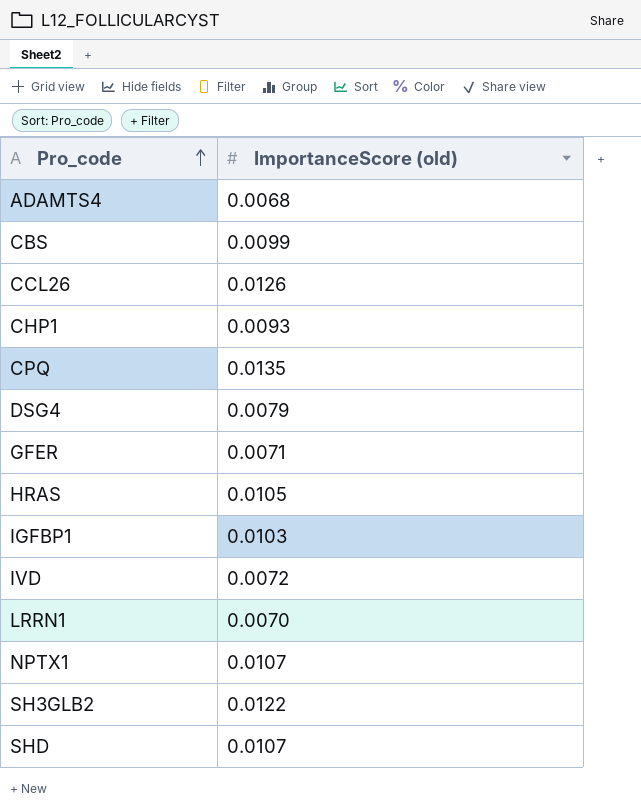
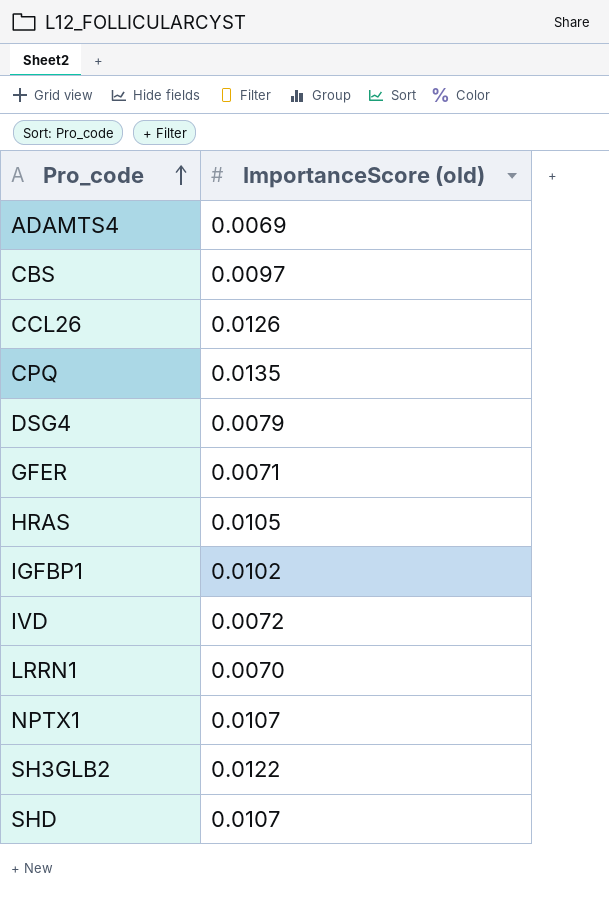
row CHP1: 0.0093 -> none
ADAMTS4 | ImportanceScore (old): 0.0068 -> 0.0069
CBS | ImportanceScore (old): 0.0099 -> 0.0097
IGFBP1 | ImportanceScore (old): 0.0103 -> 0.0102

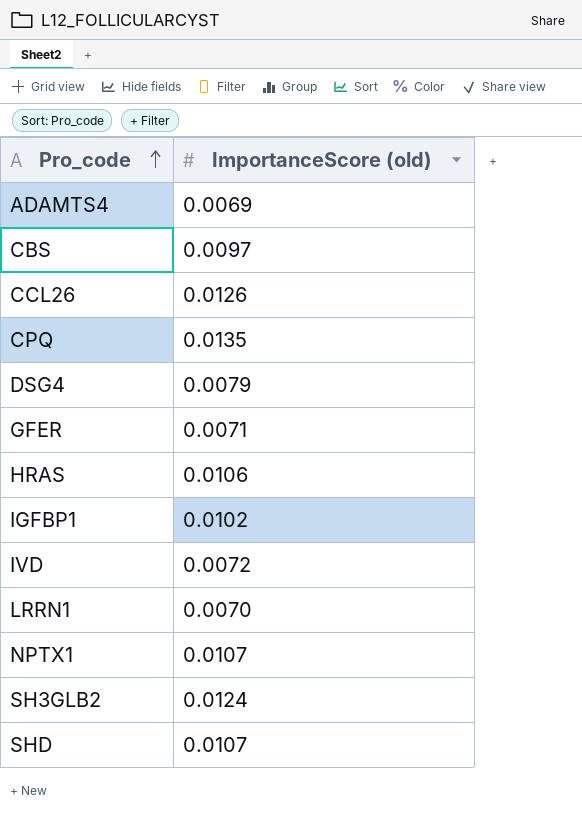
HRAS | ImportanceScore (old): 0.0105 -> 0.0106
SH3GLB2 | ImportanceScore (old): 0.0122 -> 0.0124

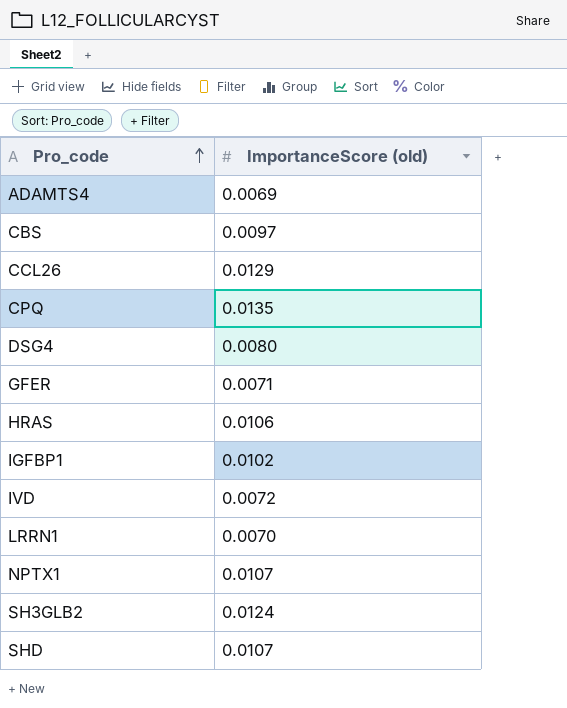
CCL26 | ImportanceScore (old): 0.0126 -> 0.0129
DSG4 | ImportanceScore (old): 0.0079 -> 0.0080

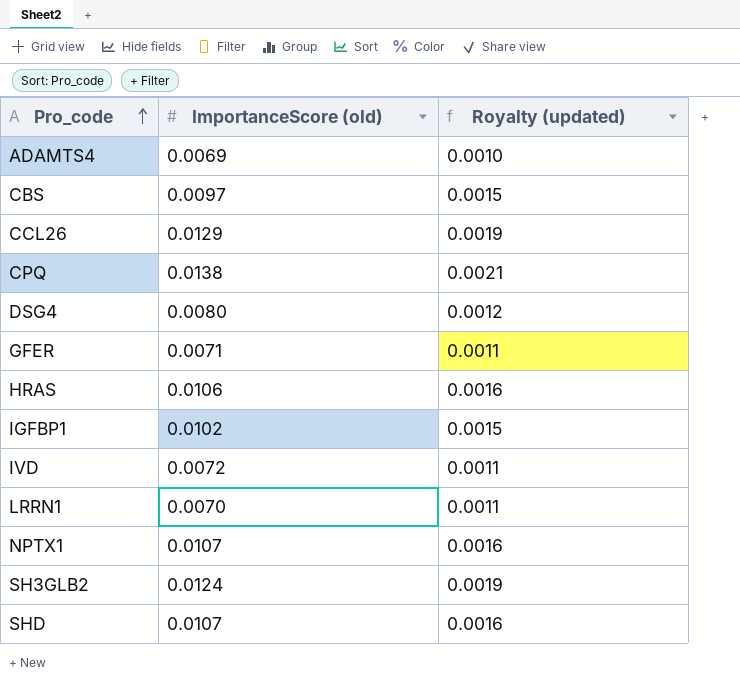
column Royalty (updated) | formula: none -> [ImportanceScore (old)] * 0.15
CPQ | ImportanceScore (old): 0.0135 -> 0.0138

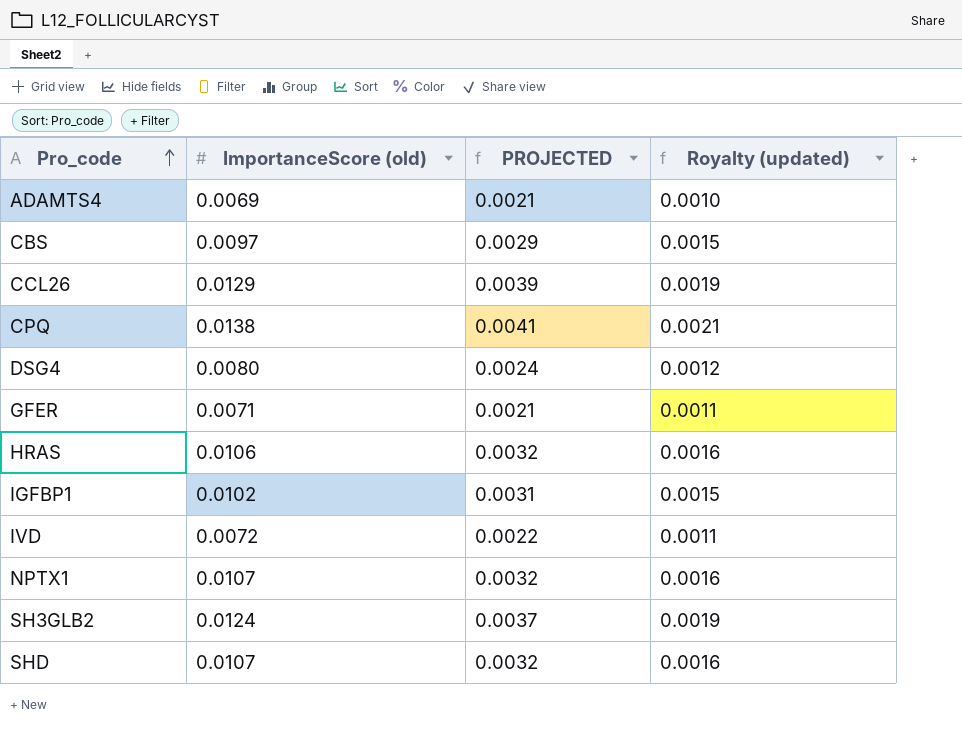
column PROJECTED | formula: none -> [ImportanceScore (old)] * 0.3
row LRRN1: 0.0070 | 0.0011 -> none

